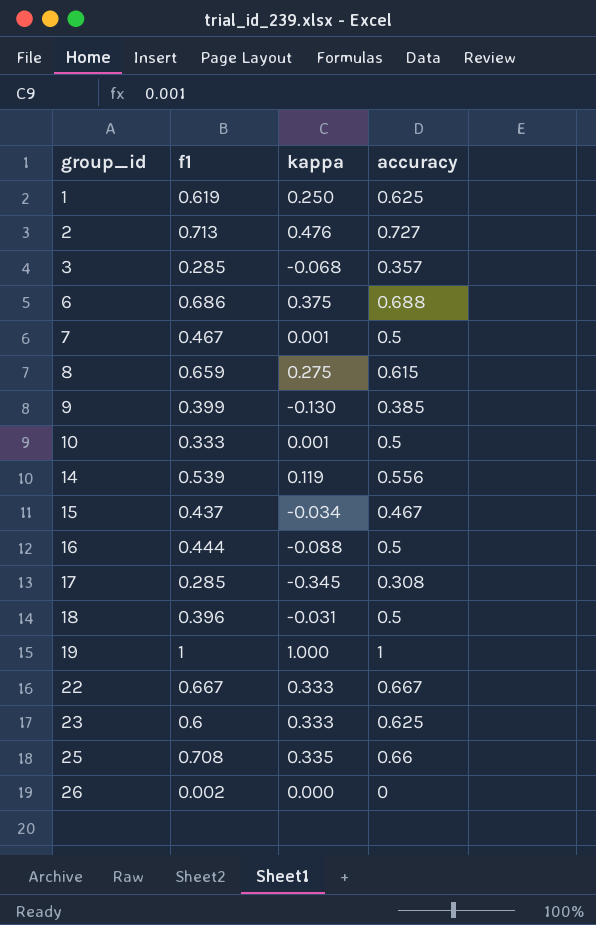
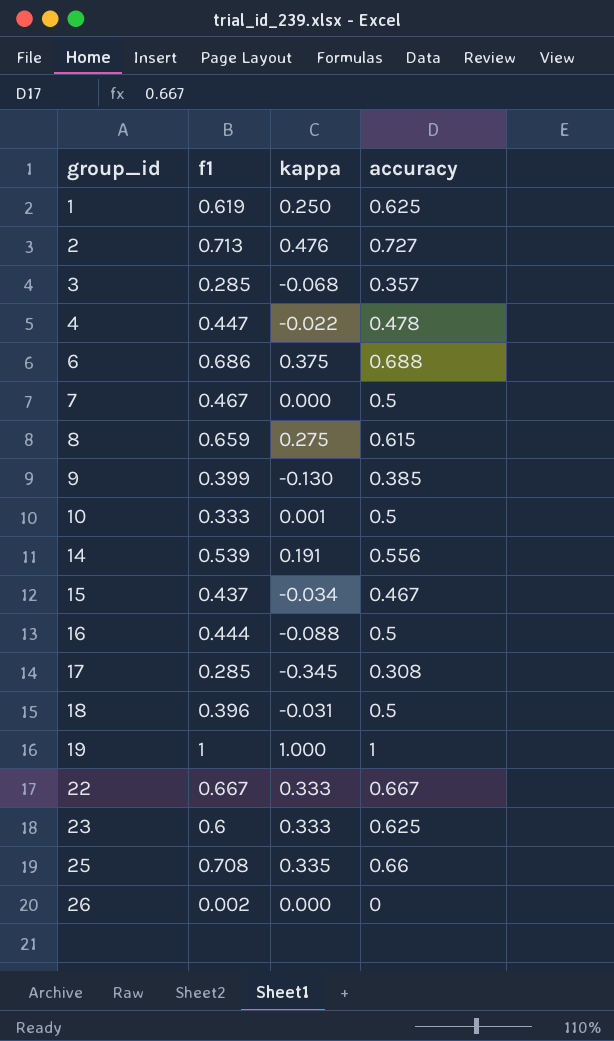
row 4: none -> 0.447 | -0.022 | 0.478
7 | kappa: 0.001 -> 0.000
14 | kappa: 0.119 -> 0.191

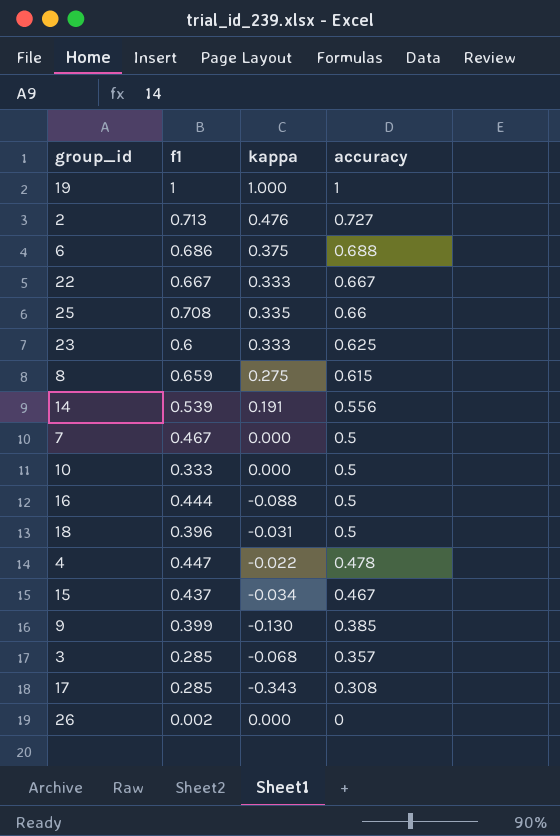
row order: group_id ascending -> accuracy descending
row 1: 0.619 | 0.250 | 0.625 -> none
10 | kappa: 0.001 -> 0.000
17 | kappa: -0.345 -> -0.343

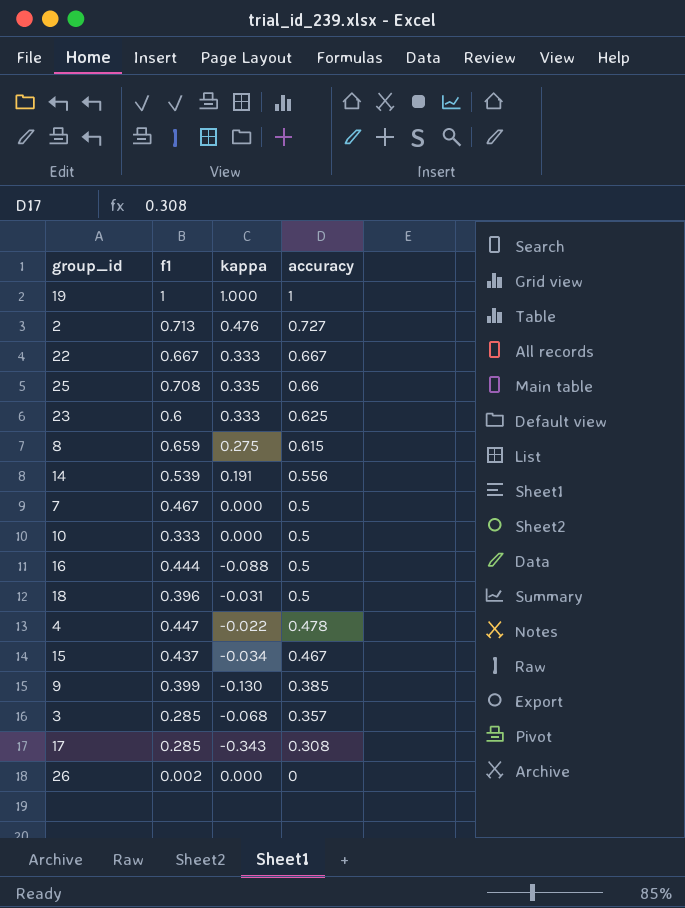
row 6: 0.686 | 0.375 | 0.688 -> none

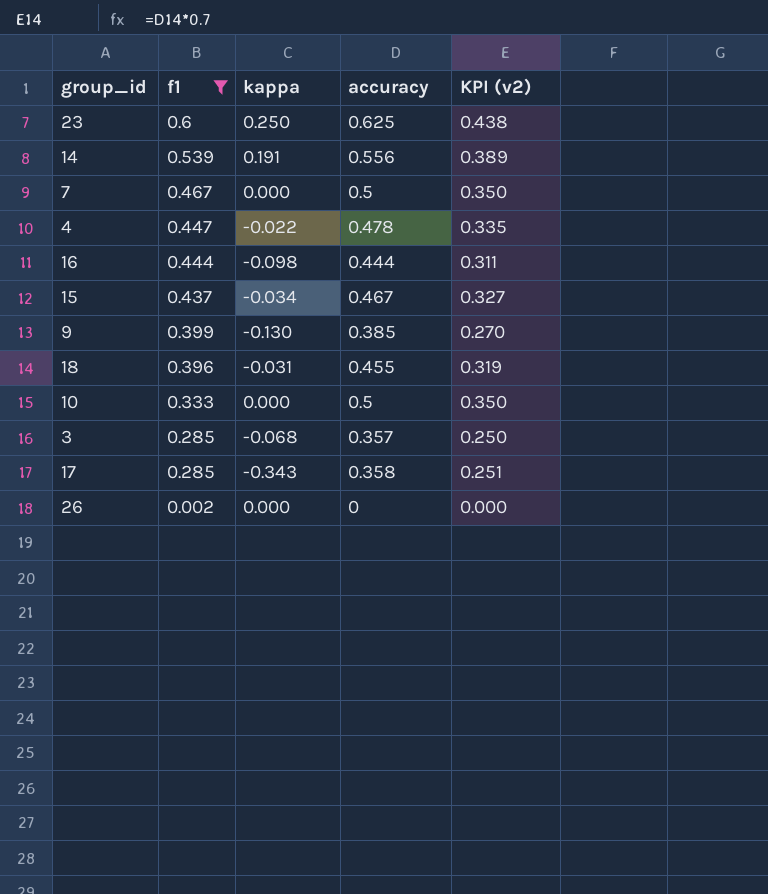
filter: none -> f1 <= 0.6
row order: accuracy descending -> f1 descending
column KPI (v2) | formula: none -> [accuracy] * 0.7
23 | kappa: 0.333 -> 0.250
16 | kappa: -0.088 -> -0.098
16 | accuracy: 0.5 -> 0.444
18 | accuracy: 0.5 -> 0.455
17 | accuracy: 0.308 -> 0.358

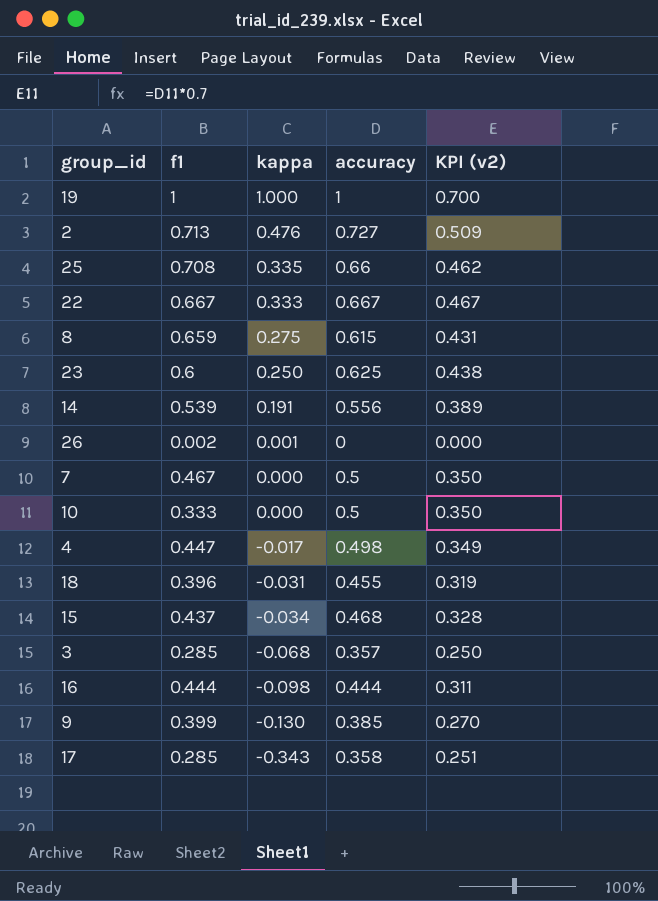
filter: f1 <= 0.6 -> none
row order: f1 descending -> kappa descending
26 | kappa: 0.000 -> 0.001
4 | kappa: -0.022 -> -0.017
4 | accuracy: 0.478 -> 0.498
4 | KPI (v2): 0.335 -> 0.349
15 | accuracy: 0.467 -> 0.468
15 | KPI (v2): 0.327 -> 0.328

